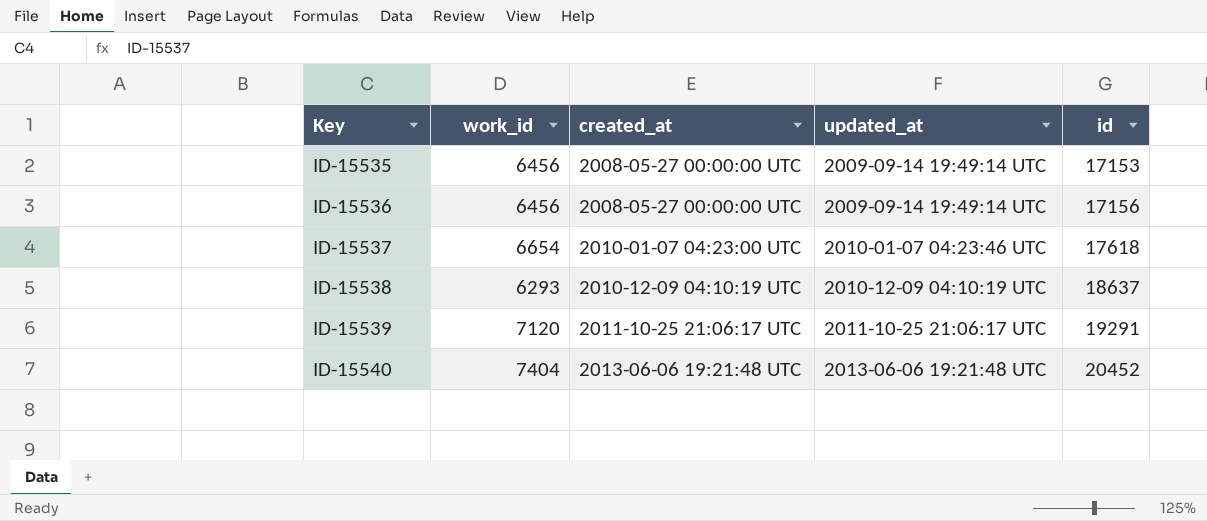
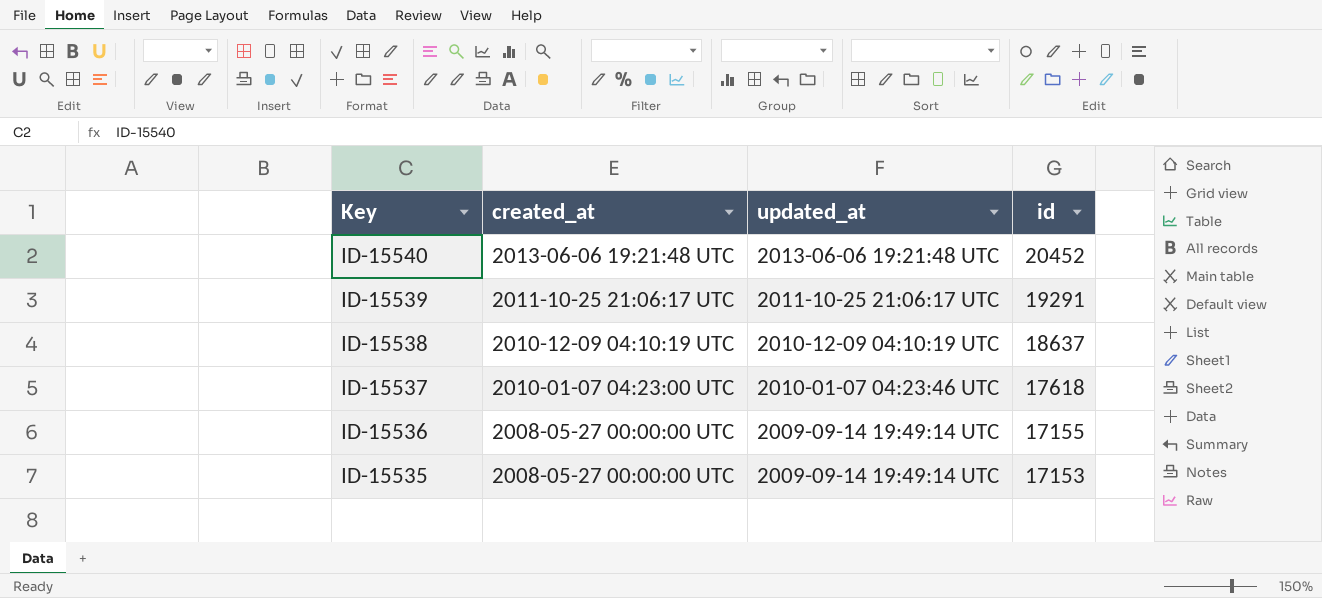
row order: Key ascending -> Key descending
column work_id | position: 2 -> none
ID-15536 | id: 17156 -> 17155

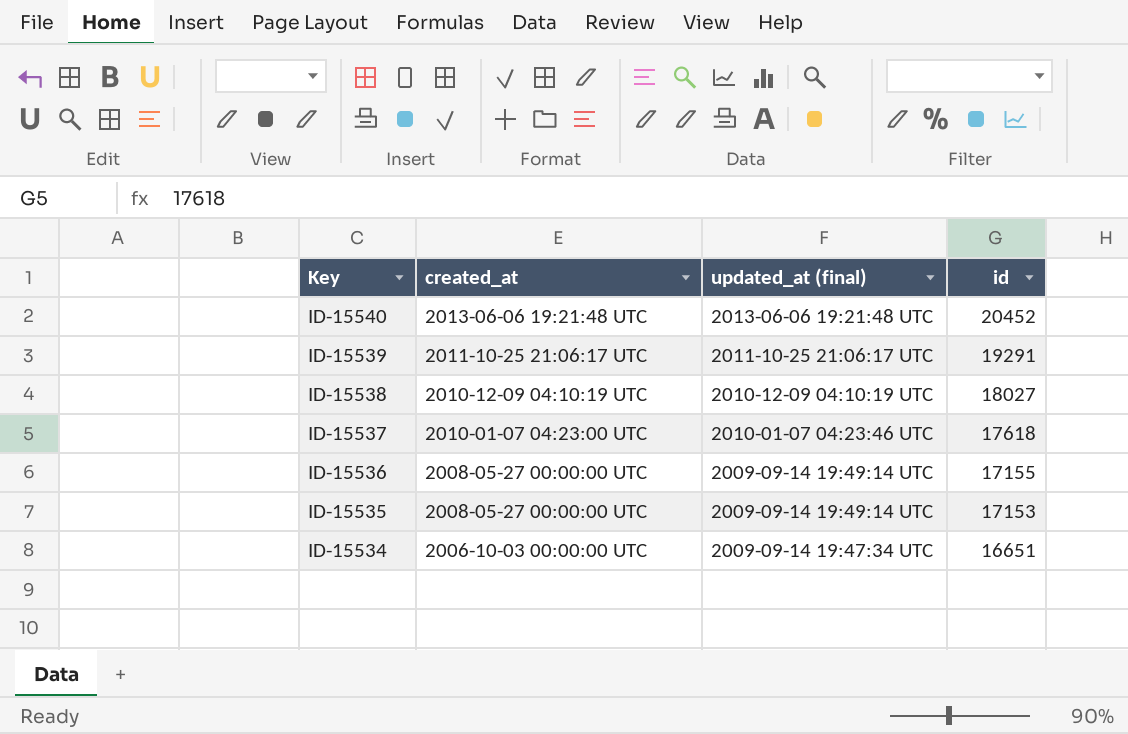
column name: updated_at -> updated_at (final)
ID-15538 | id: 18637 -> 18027
row ID-15534: none -> 2006-10-03 00:00:00 UTC | 2009-09-14 19:47:34 UTC | 16651

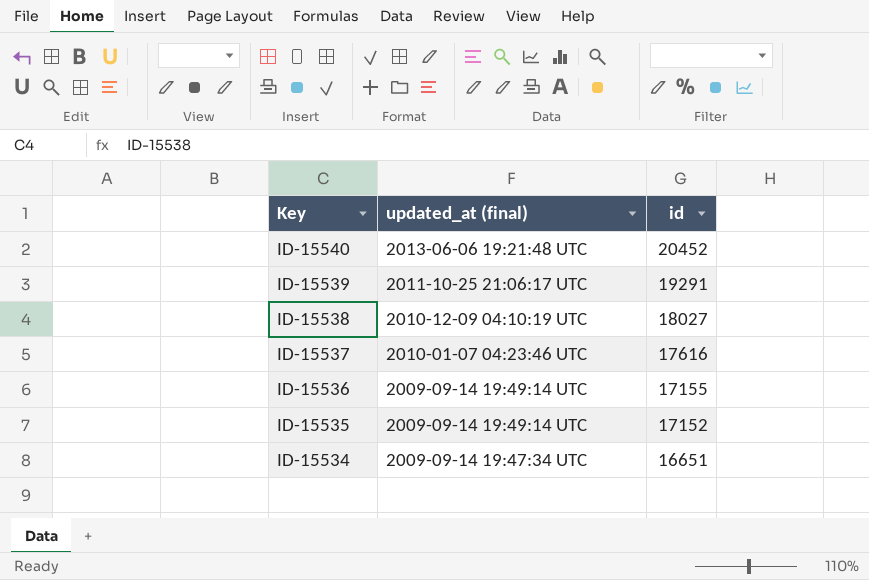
column created_at | position: 2 -> none
ID-15537 | id: 17618 -> 17616
ID-15535 | id: 17153 -> 17152

